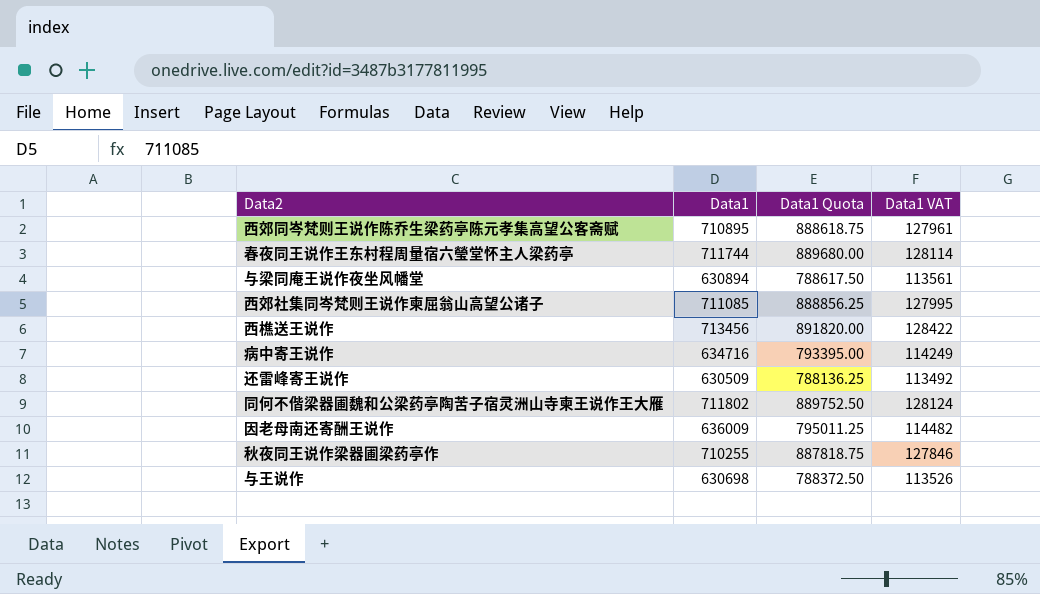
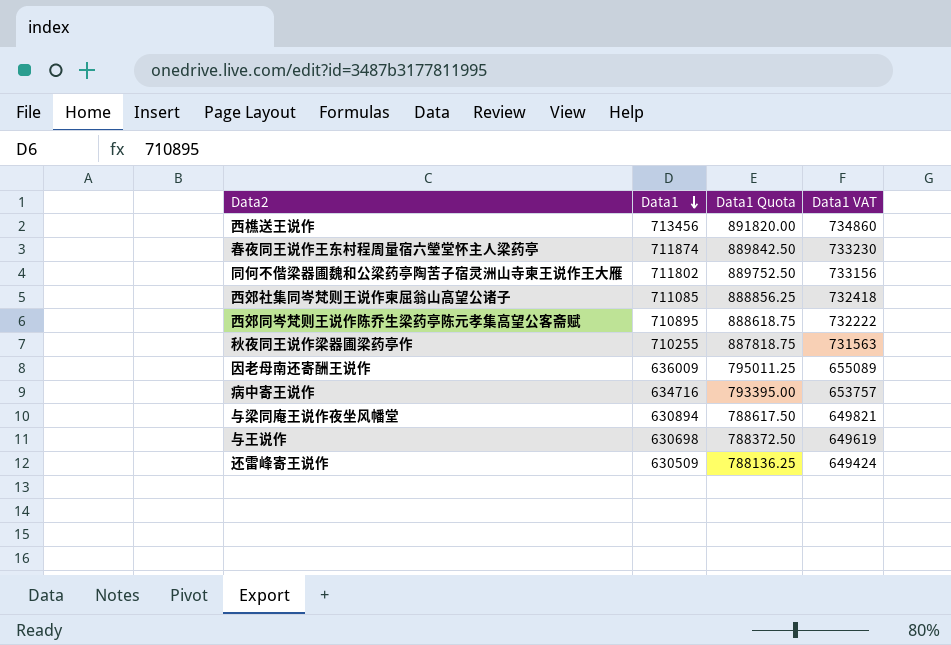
row order: none -> Data1 descending
column Data1 VAT | formula: [Data1] * 0.18 -> [Data1] * 1.03
春夜同王说作王东村程周量宿六瑩堂怀主人梁药亭 | Data1: 711744 -> 711874
春夜同王说作王东村程周量宿六瑩堂怀主人梁药亭 | Data1 Quota: 889680.00 -> 889842.50

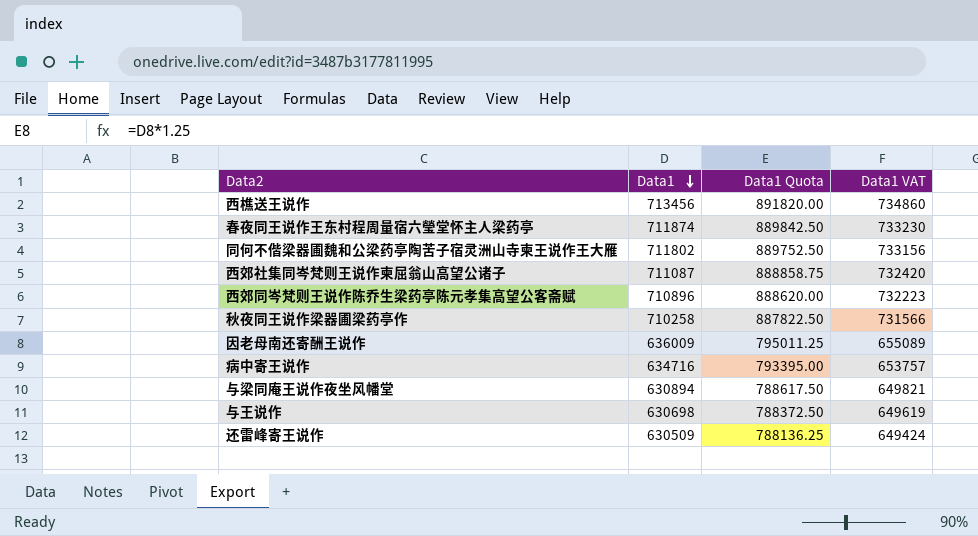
西郊社集同岑梵则王说作柬屈翁山高望公诸子 | Data1: 711085 -> 711087
西郊社集同岑梵则王说作柬屈翁山高望公诸子 | Data1 Quota: 888856.25 -> 888858.75
西郊社集同岑梵则王说作柬屈翁山高望公诸子 | Data1 VAT: 732418 -> 732420
西郊同岑梵则王说作陈乔生梁药亭陈元孝集高望公客斋赋 | Data1: 710895 -> 710896
西郊同岑梵则王说作陈乔生梁药亭陈元孝集高望公客斋赋 | Data1 Quota: 888618.75 -> 888620.00
西郊同岑梵则王说作陈乔生梁药亭陈元孝集高望公客斋赋 | Data1 VAT: 732222 -> 732223
秋夜同王说作梁器圃梁药亭作 | Data1: 710255 -> 710258
秋夜同王说作梁器圃梁药亭作 | Data1 Quota: 887818.75 -> 887822.50
秋夜同王说作梁器圃梁药亭作 | Data1 VAT: 731563 -> 731566

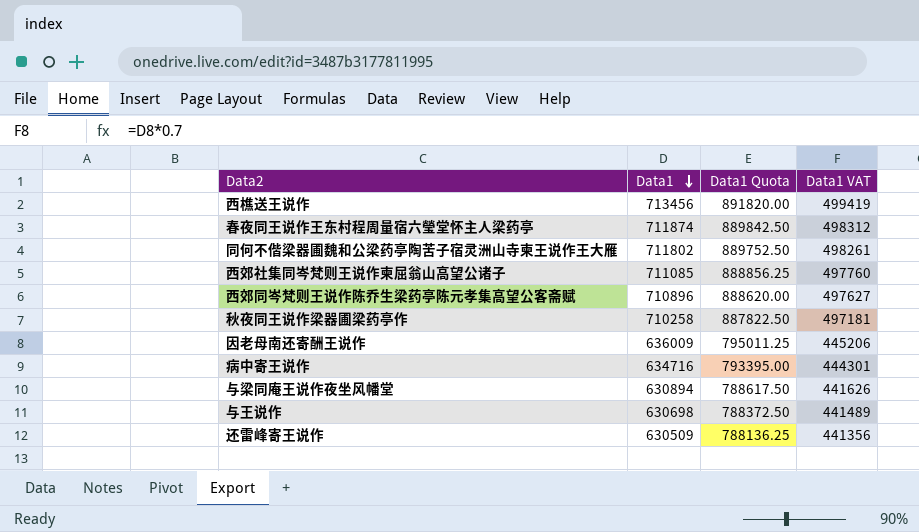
column Data1 VAT | formula: [Data1] * 1.03 -> [Data1] * 0.7
西郊社集同岑梵则王说作柬屈翁山高望公诸子 | Data1: 711087 -> 711085
西郊社集同岑梵则王说作柬屈翁山高望公诸子 | Data1 Quota: 888858.75 -> 888856.25

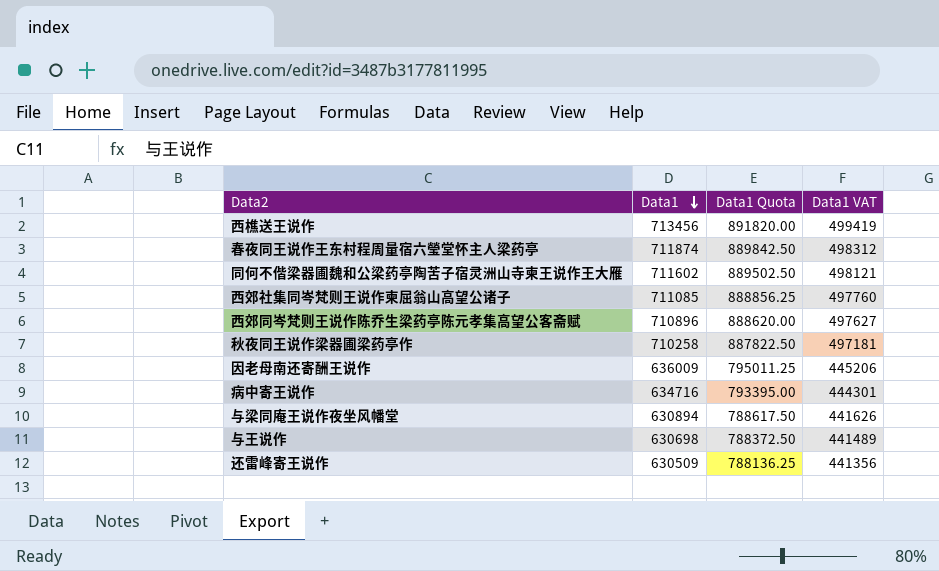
同何不偕梁器圃魏和公梁药亭陶苦子宿灵洲山寺柬王说作王大雁 | Data1: 711802 -> 711602
同何不偕梁器圃魏和公梁药亭陶苦子宿灵洲山寺柬王说作王大雁 | Data1 Quota: 889752.50 -> 889502.50
同何不偕梁器圃魏和公梁药亭陶苦子宿灵洲山寺柬王说作王大雁 | Data1 VAT: 498261 -> 498121

